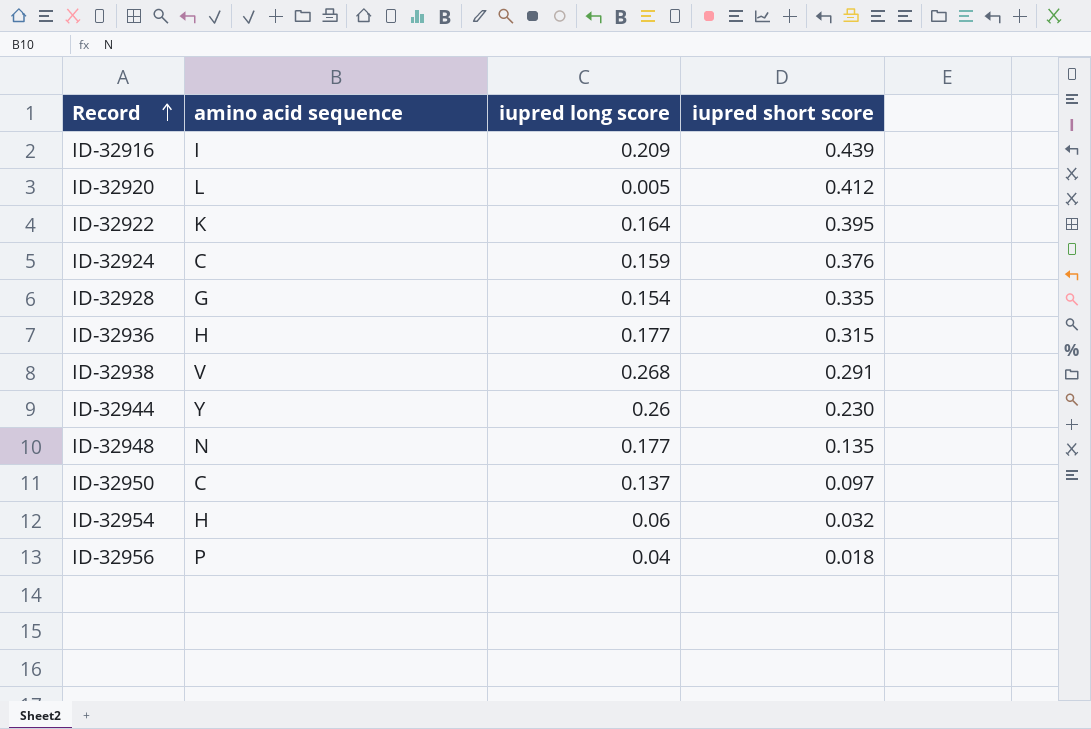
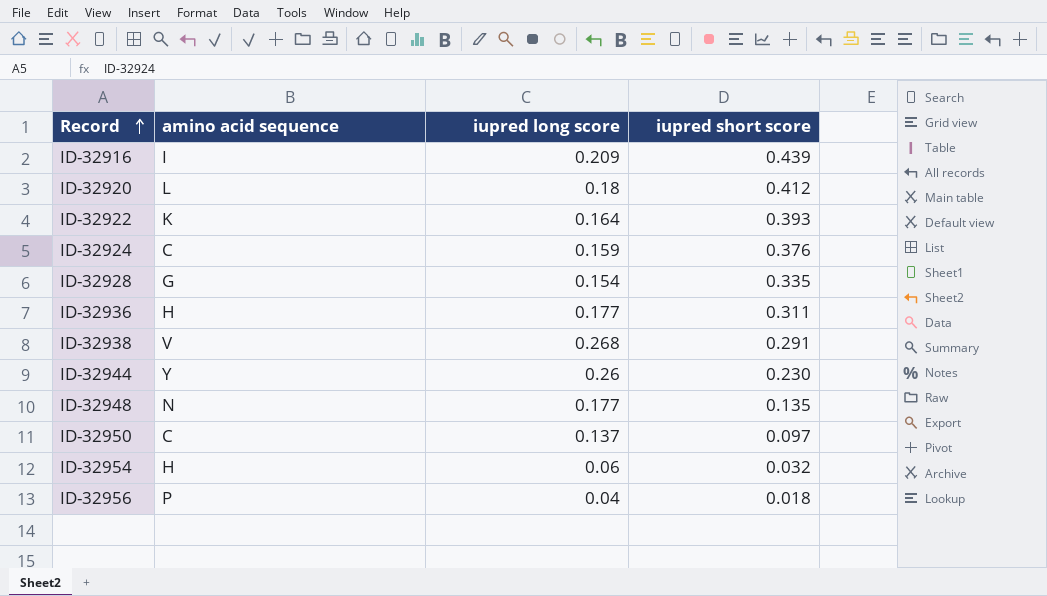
ID-32920 | iupred long score: 0.005 -> 0.18
ID-32922 | iupred short score: 0.395 -> 0.393
ID-32936 | iupred short score: 0.315 -> 0.311

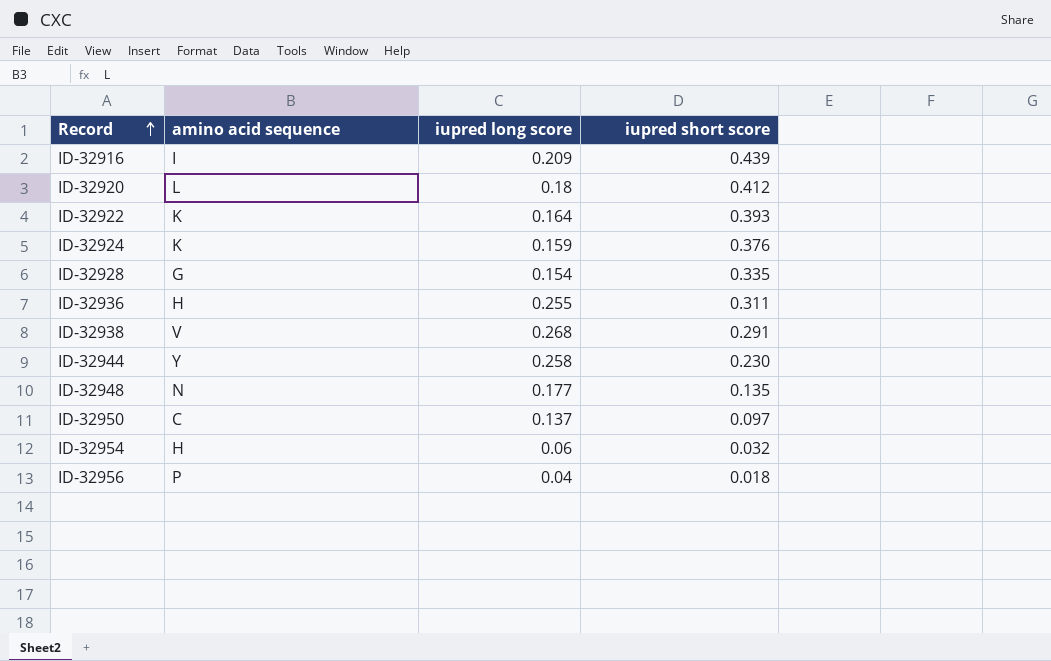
ID-32924 | amino acid sequence: C -> K
ID-32936 | iupred long score: 0.177 -> 0.255
ID-32944 | iupred long score: 0.26 -> 0.258

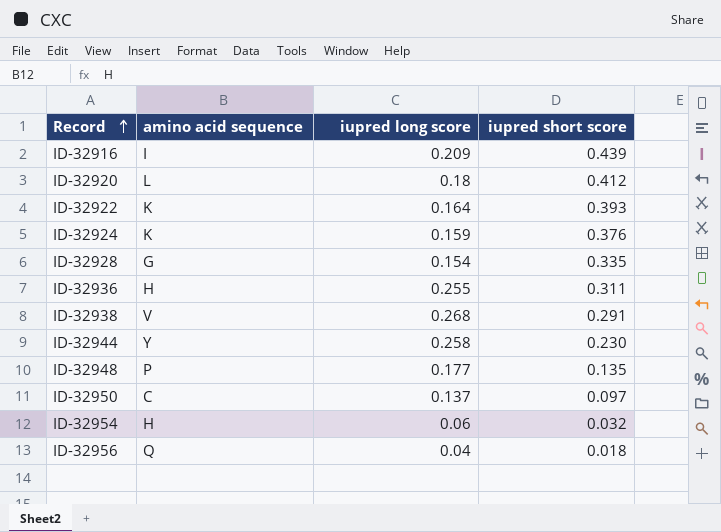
ID-32948 | amino acid sequence: N -> P
ID-32956 | amino acid sequence: P -> Q

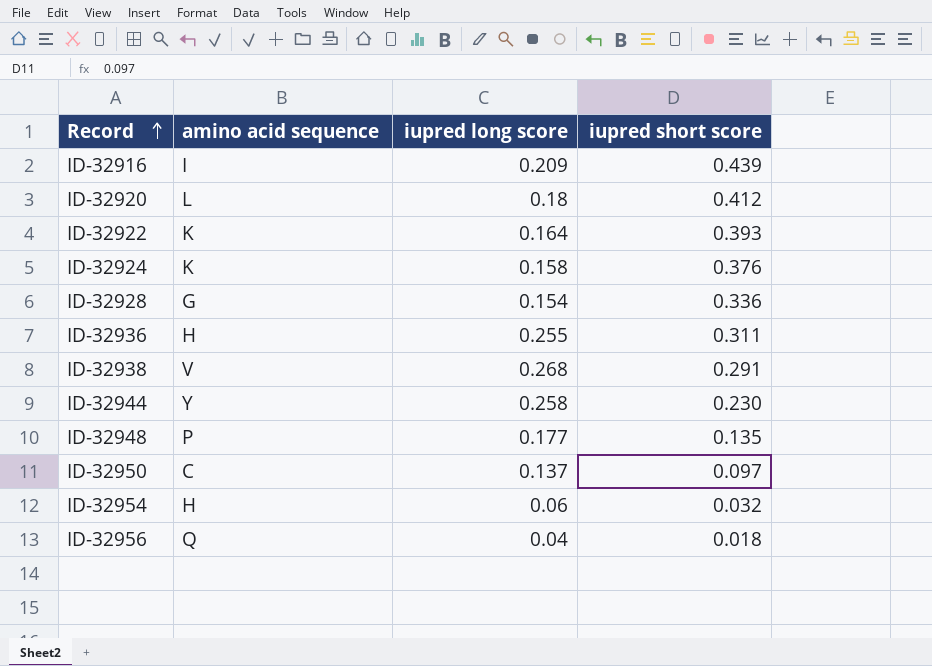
ID-32924 | iupred long score: 0.159 -> 0.158
ID-32928 | iupred short score: 0.335 -> 0.336

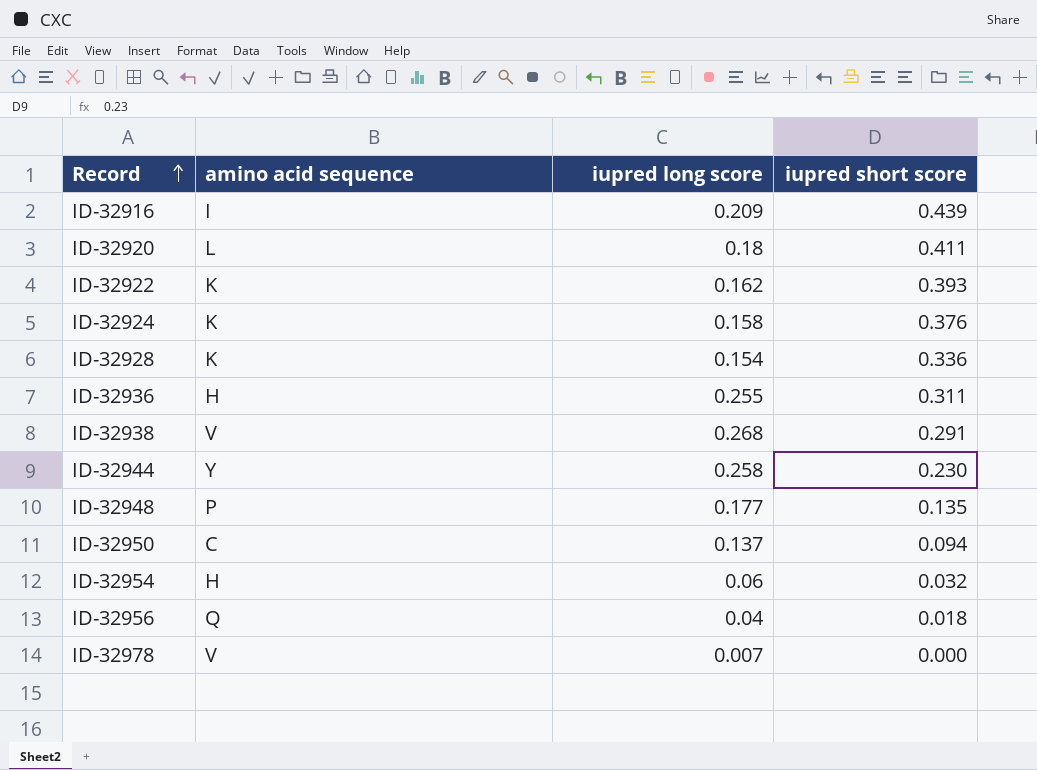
ID-32920 | iupred short score: 0.412 -> 0.411
ID-32922 | iupred long score: 0.164 -> 0.162
ID-32928 | amino acid sequence: G -> K
ID-32950 | iupred short score: 0.097 -> 0.094
row ID-32978: none -> V | 0.007 | 0.000

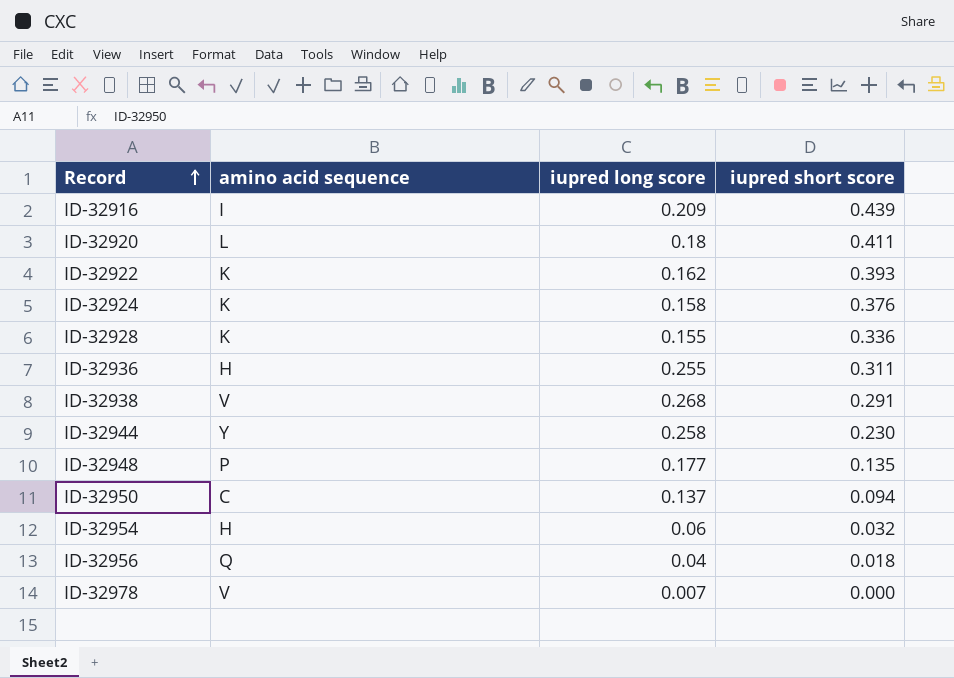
ID-32928 | iupred long score: 0.154 -> 0.155

